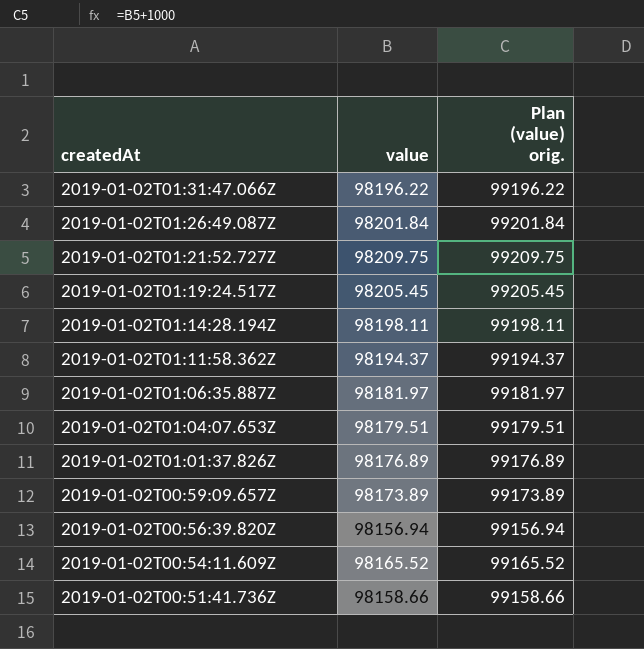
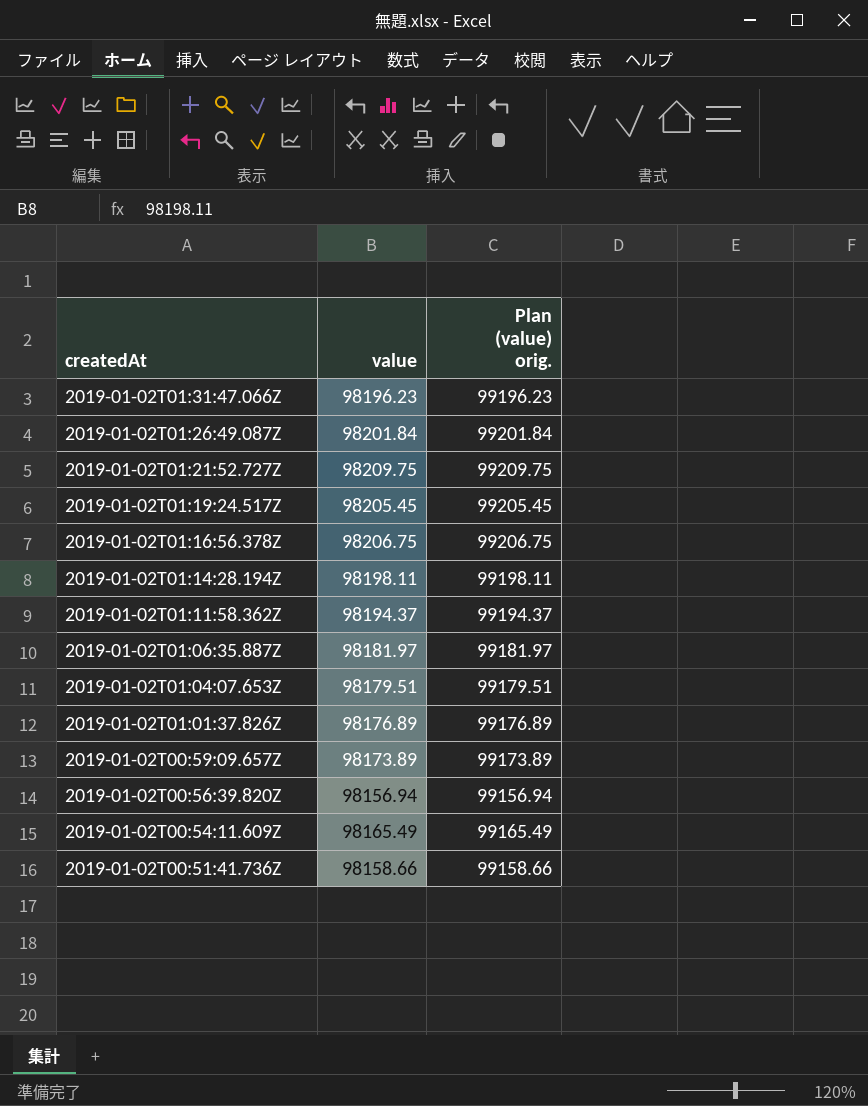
2019-01-02T01:31:47.066Z | value: 98196.22 -> 98196.23
2019-01-02T01:31:47.066Z | Plan (value) orig.: 99196.22 -> 99196.23
row 2019-01-02T01:16:56.378Z: none -> 98206.75 | 99206.75
2019-01-02T00:54:11.609Z | value: 98165.52 -> 98165.49
2019-01-02T00:54:11.609Z | Plan (value) orig.: 99165.52 -> 99165.49

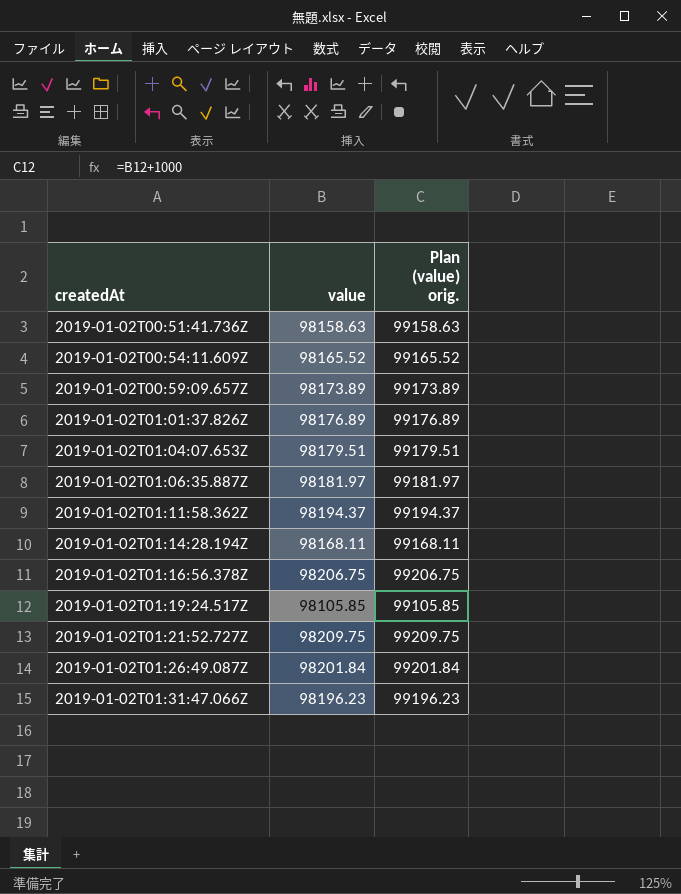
row order: createdAt descending -> createdAt ascending
row 2019-01-02T00:56:39.820Z: 98156.94 | 99156.94 -> none
2019-01-02T00:51:41.736Z | value: 98158.66 -> 98158.63
2019-01-02T00:51:41.736Z | Plan (value) orig.: 99158.66 -> 99158.63
2019-01-02T00:54:11.609Z | value: 98165.49 -> 98165.52
2019-01-02T00:54:11.609Z | Plan (value) orig.: 99165.49 -> 99165.52
2019-01-02T01:14:28.194Z | value: 98198.11 -> 98168.11
2019-01-02T01:14:28.194Z | Plan (value) orig.: 99198.11 -> 99168.11
2019-01-02T01:19:24.517Z | value: 98205.45 -> 98105.85
2019-01-02T01:19:24.517Z | Plan (value) orig.: 99205.45 -> 99105.85

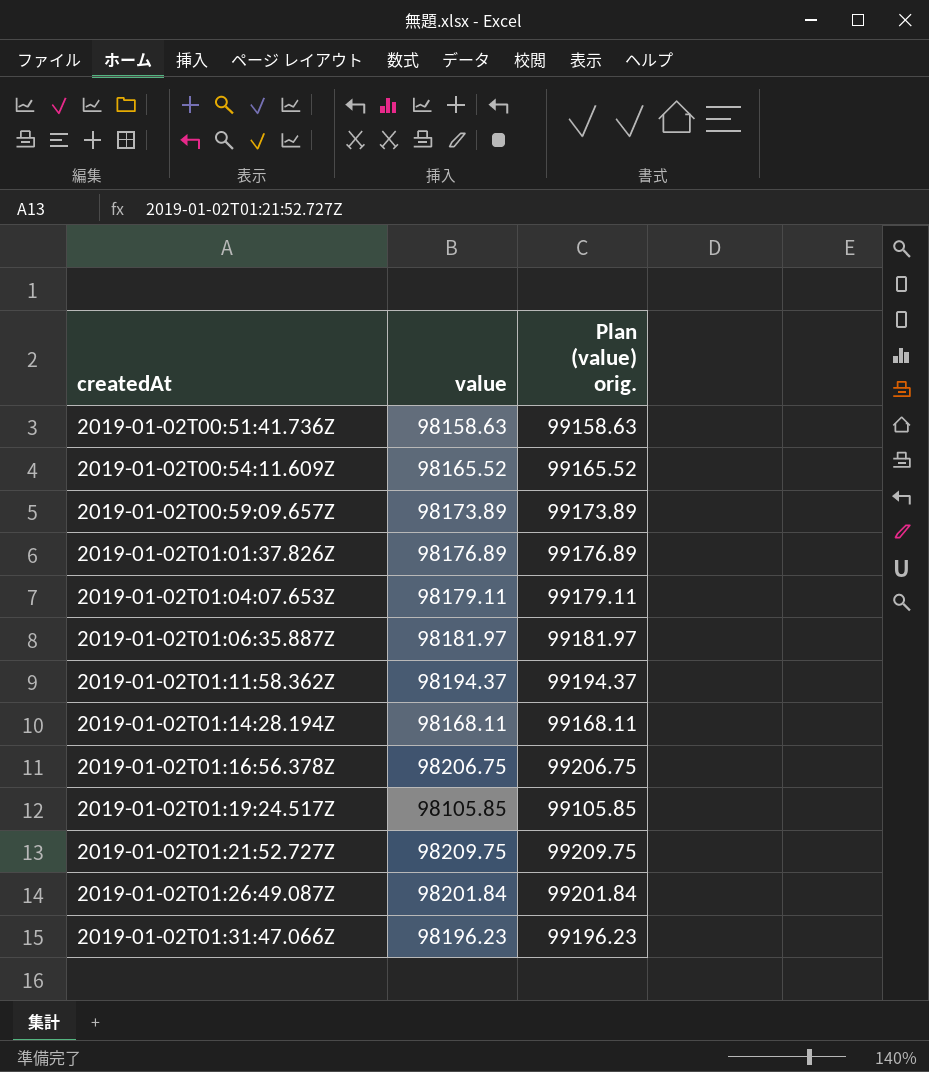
2019-01-02T01:04:07.653Z | value: 98179.51 -> 98179.11
2019-01-02T01:04:07.653Z | Plan (value) orig.: 99179.51 -> 99179.11

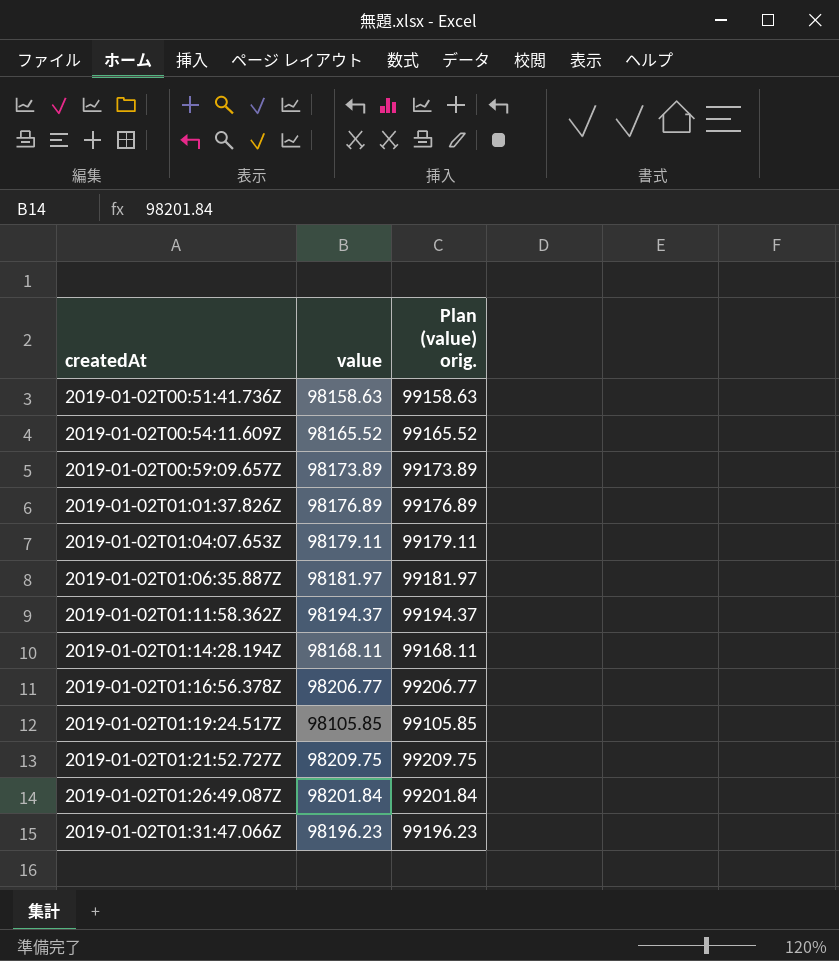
2019-01-02T01:16:56.378Z | value: 98206.75 -> 98206.77
2019-01-02T01:16:56.378Z | Plan (value) orig.: 99206.75 -> 99206.77

